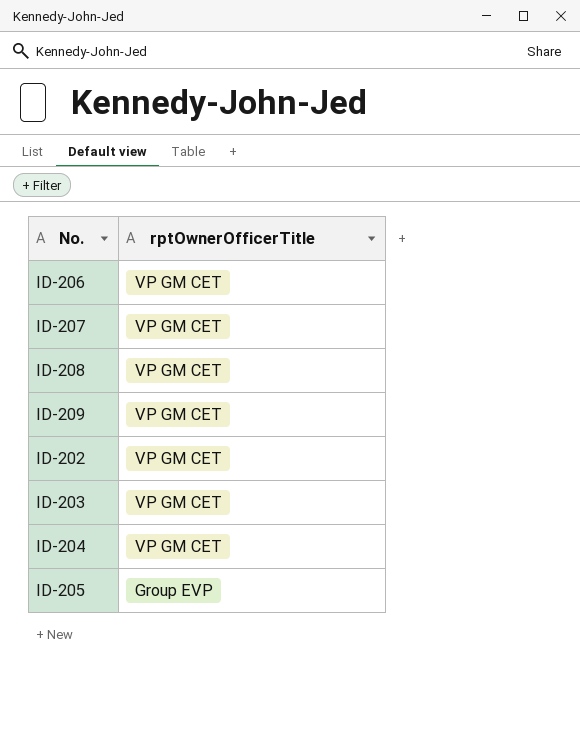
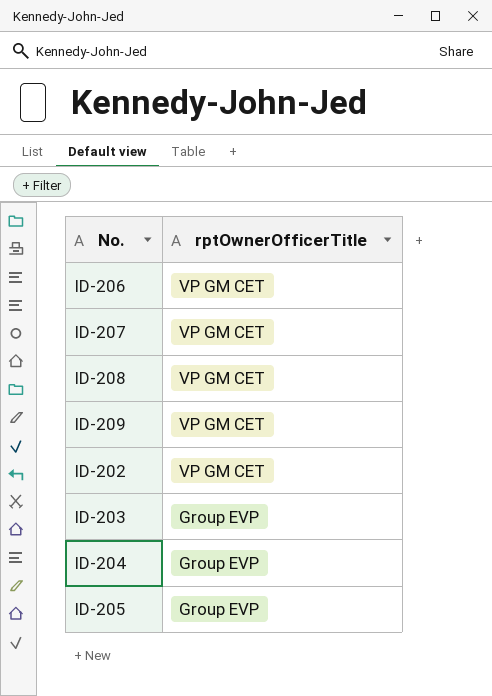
ID-203 | rptOwnerOfficerTitle: VP GM CET -> Group EVP
ID-204 | rptOwnerOfficerTitle: VP GM CET -> Group EVP

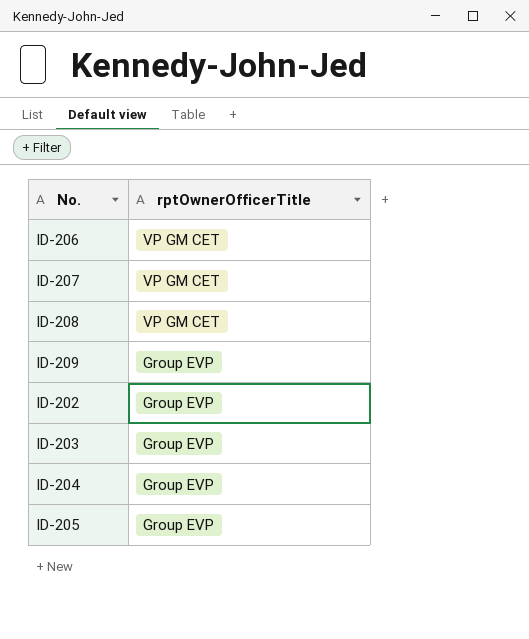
ID-209 | rptOwnerOfficerTitle: VP GM CET -> Group EVP
ID-202 | rptOwnerOfficerTitle: VP GM CET -> Group EVP

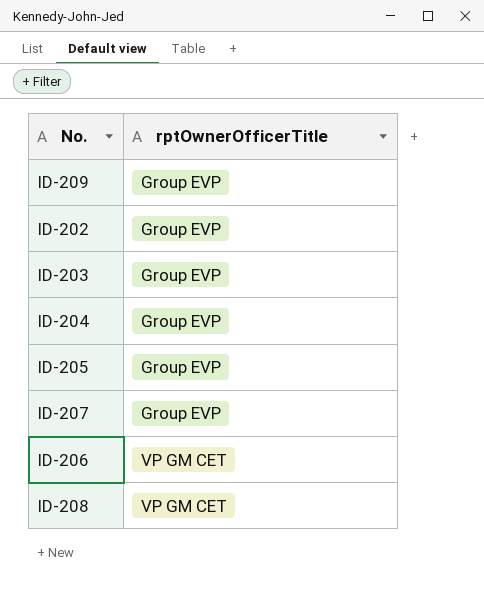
row order: rptOwnerOfficerTitle descending -> rptOwnerOfficerTitle ascending
ID-207 | rptOwnerOfficerTitle: VP GM CET -> Group EVP

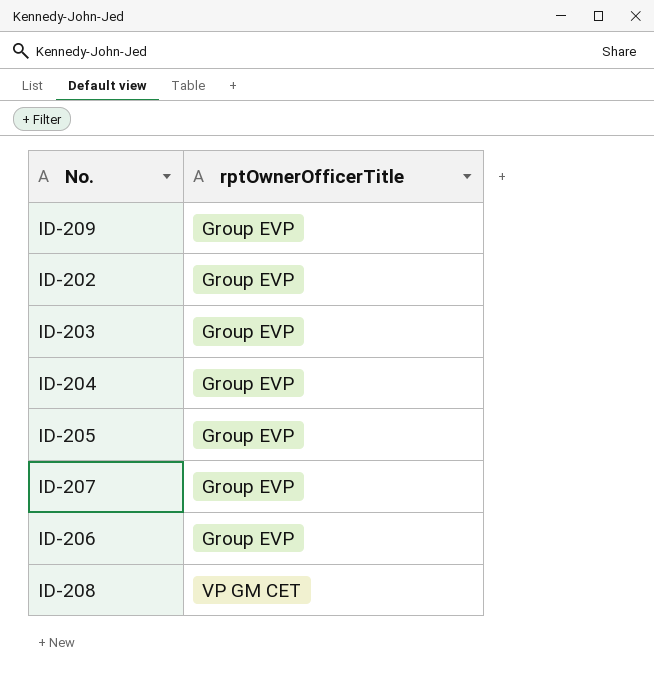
ID-206 | rptOwnerOfficerTitle: VP GM CET -> Group EVP

